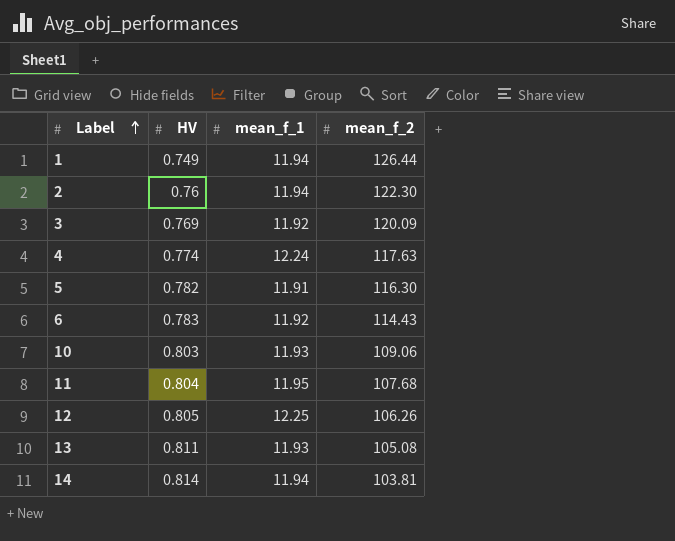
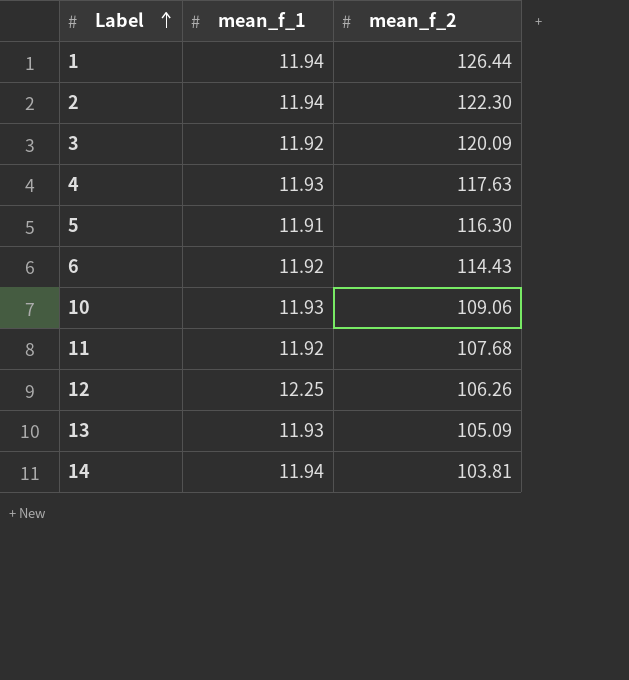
column HV | position: 2 -> none
4 | mean_f_1: 12.24 -> 11.93
11 | mean_f_1: 11.95 -> 11.92
13 | mean_f_2: 105.08 -> 105.09

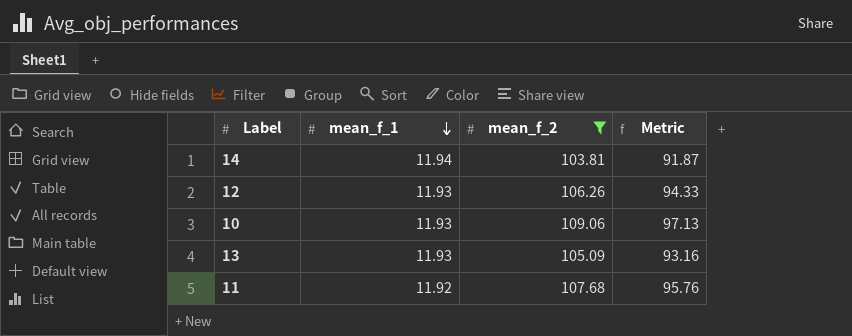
filter: none -> mean_f_2 <= 109.06
row order: Label ascending -> mean_f_1 descending
column Metric | formula: none -> [mean_f_2] - [mean_f_1]
12 | mean_f_1: 12.25 -> 11.93

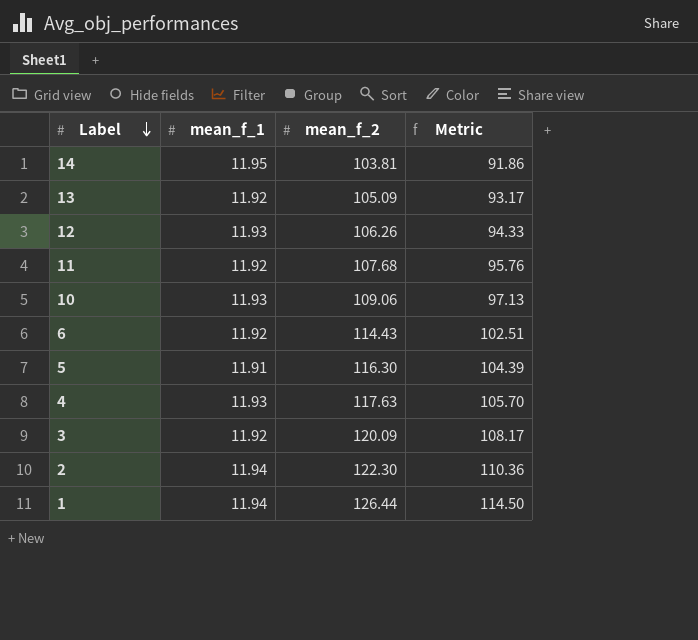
filter: mean_f_2 <= 109.06 -> none
row order: mean_f_1 descending -> Label descending
14 | mean_f_1: 11.94 -> 11.95
14 | Metric: 91.87 -> 91.86
13 | mean_f_1: 11.93 -> 11.92
13 | Metric: 93.16 -> 93.17

